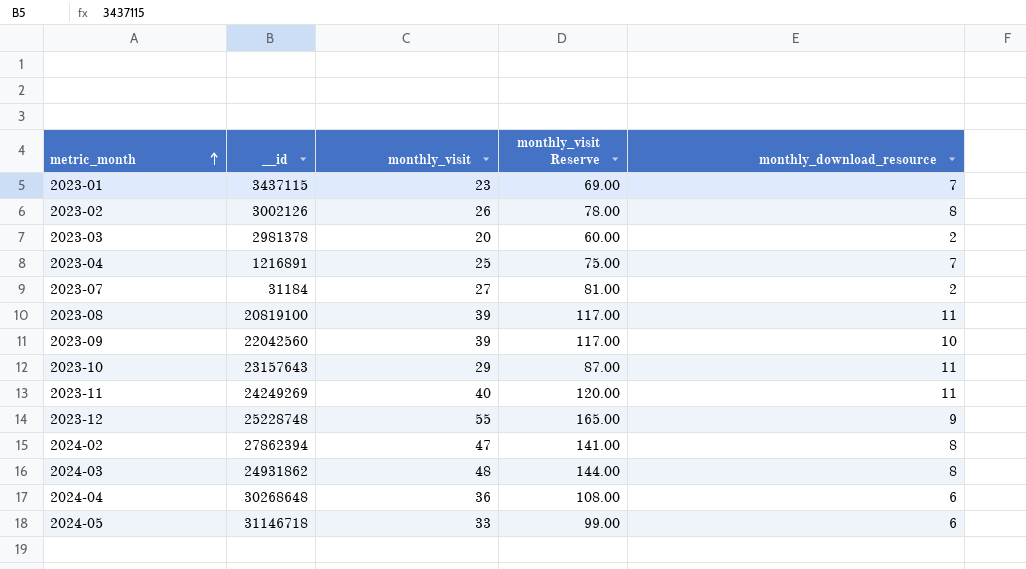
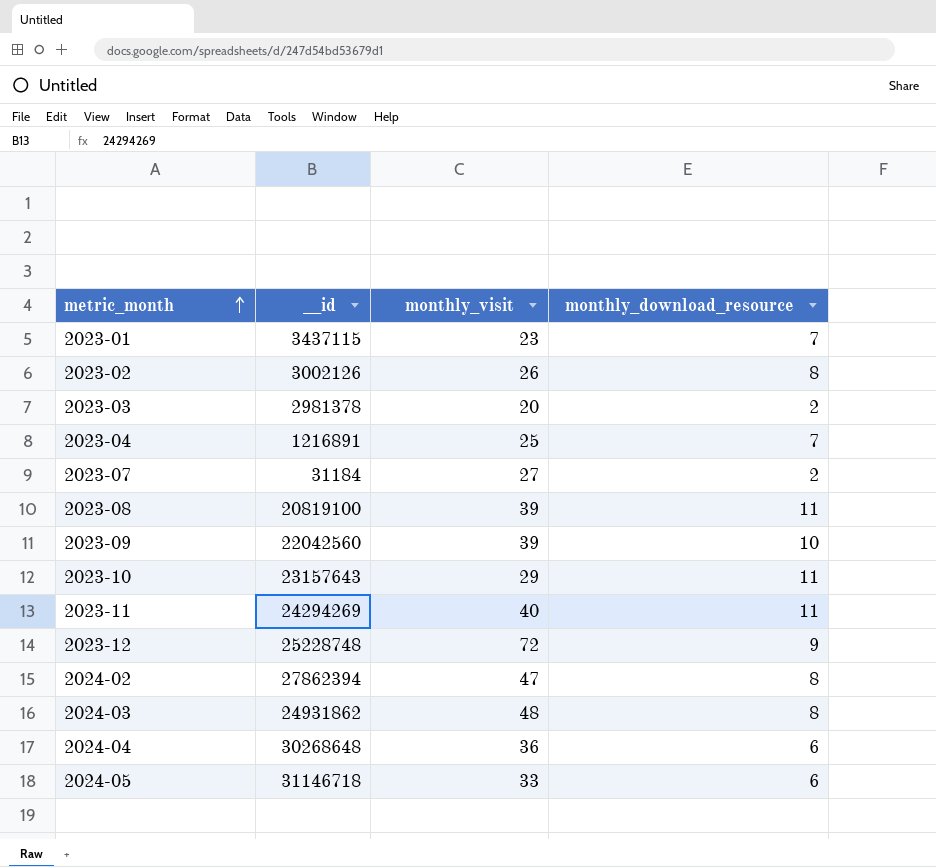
column monthly_visit Reserve | formula: [monthly_visit] * 3 -> none
2023-11 | __id: 24249269 -> 24294269
2023-12 | monthly_visit: 55 -> 72

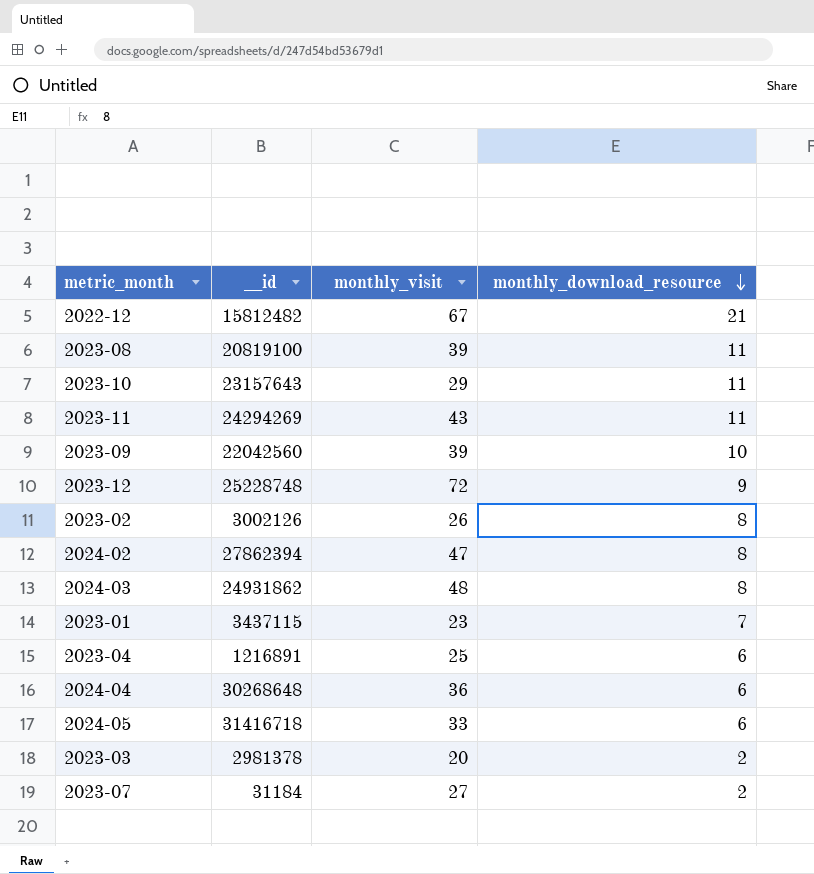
row order: metric_month ascending -> monthly_download_resource descending
row 2022-12: none -> 15812482 | 67 | 21
2023-11 | monthly_visit: 40 -> 43
2023-04 | monthly_download_resource: 7 -> 6
2024-05 | __id: 31146718 -> 31416718

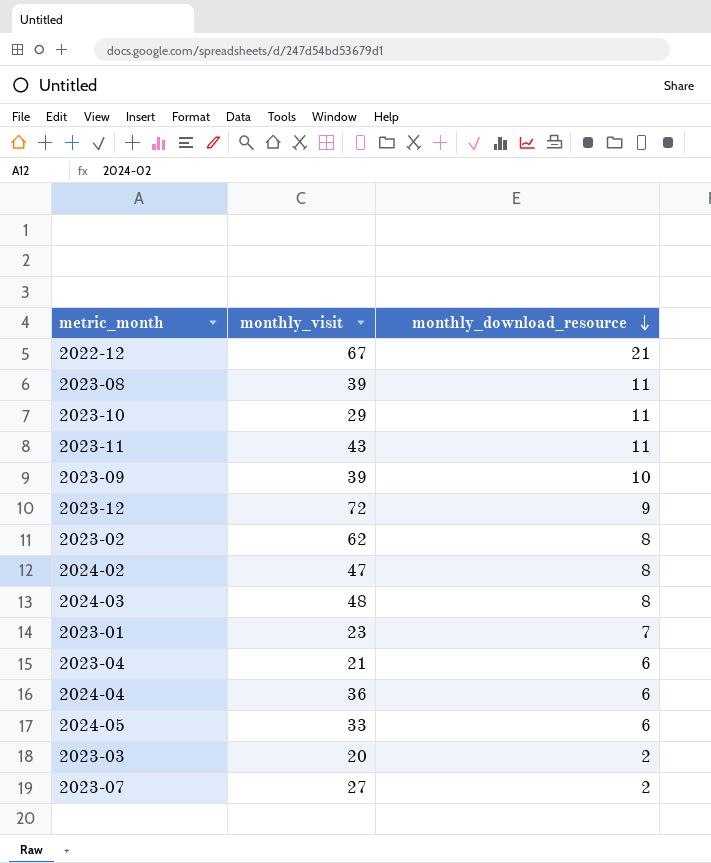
column __id | position: 2 -> none
2023-02 | monthly_visit: 26 -> 62
2023-04 | monthly_visit: 25 -> 21

